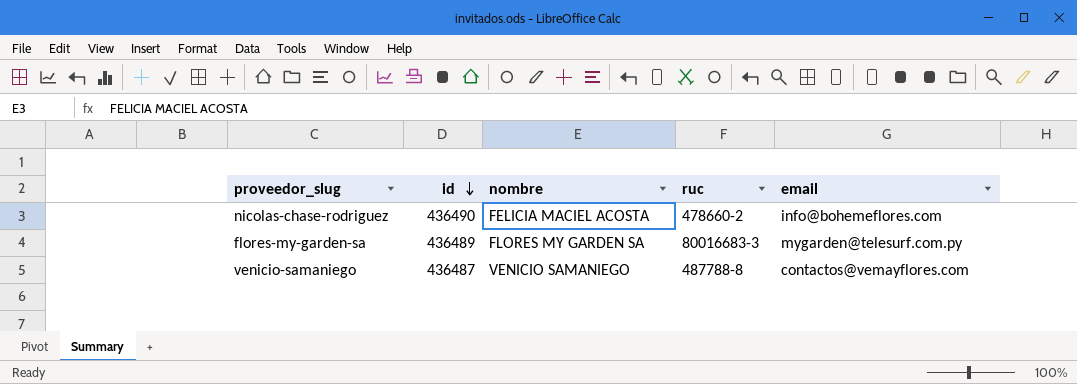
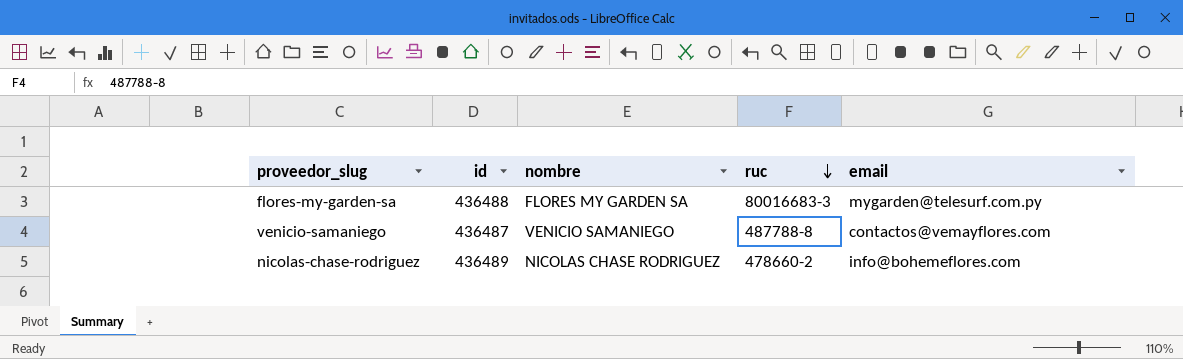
row order: id descending -> ruc descending
flores-my-garden-sa | id: 436489 -> 436488
nicolas-chase-rodriguez | id: 436490 -> 436489
nicolas-chase-rodriguez | nombre: FELICIA MACIEL ACOSTA -> NICOLAS CHASE RODRIGUEZ

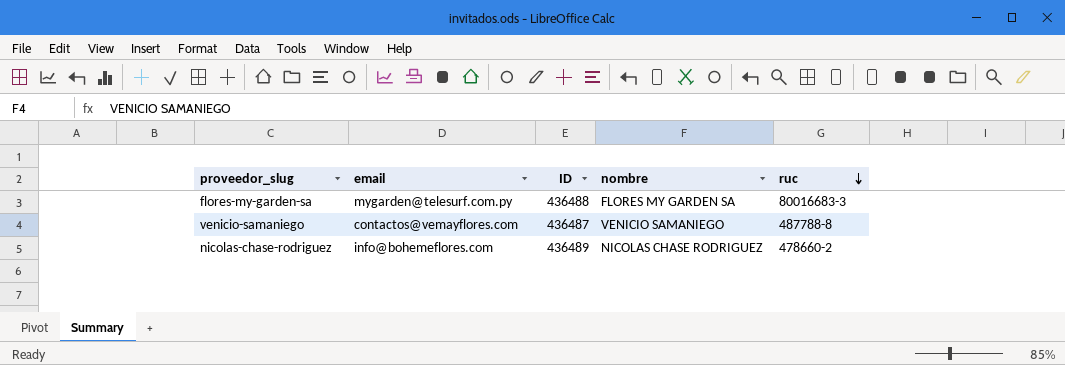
column email | position: 5 -> 2
column name: id -> ID

